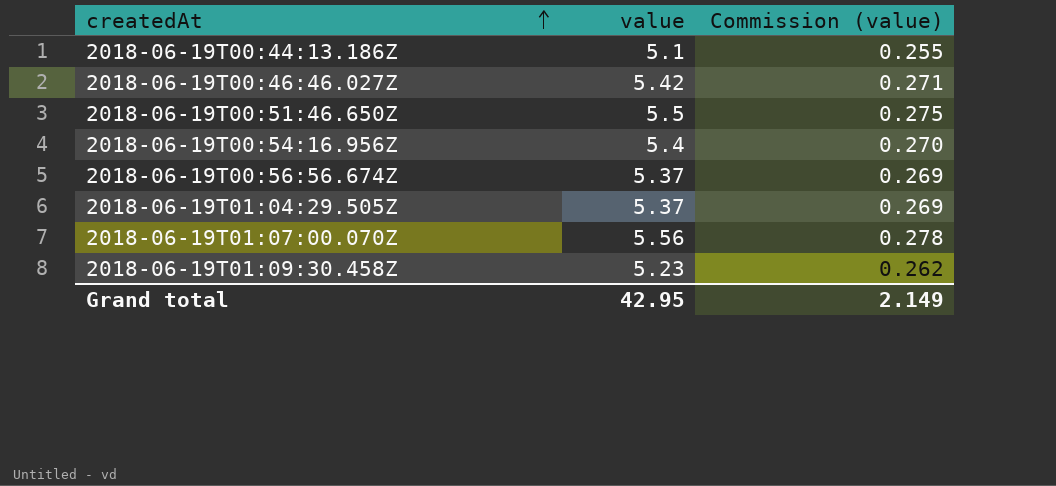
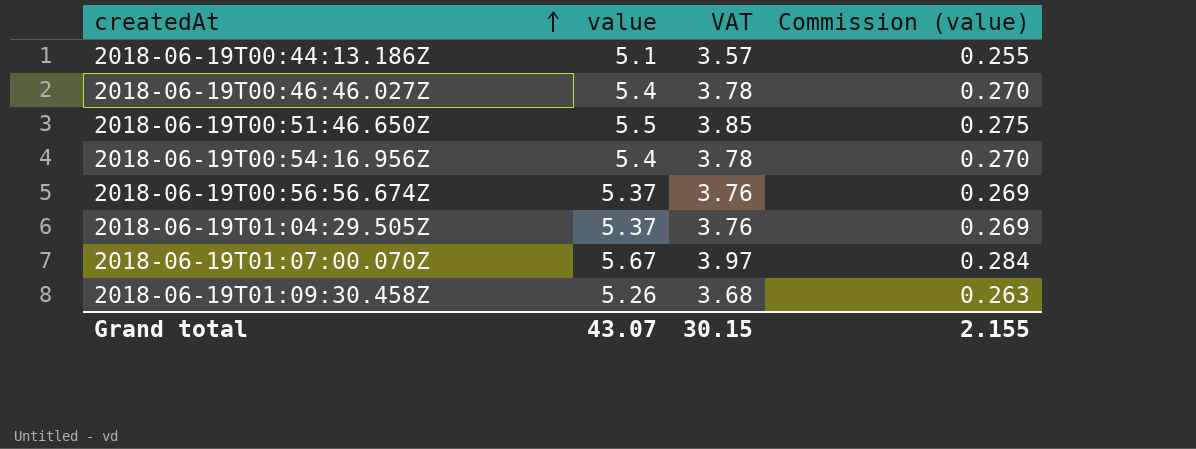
column VAT | formula: none -> [value] * 0.7
2018-06-19T00:46:46.027Z | value: 5.42 -> 5.4
2018-06-19T00:46:46.027Z | Commission (value): 0.271 -> 0.270
2018-06-19T01:07:00.070Z | value: 5.56 -> 5.67
2018-06-19T01:07:00.070Z | Commission (value): 0.278 -> 0.284
2018-06-19T01:09:30.458Z | value: 5.23 -> 5.26
2018-06-19T01:09:30.458Z | Commission (value): 0.262 -> 0.263
Grand total | value: 42.95 -> 43.07
Grand total | Commission (value): 2.149 -> 2.155

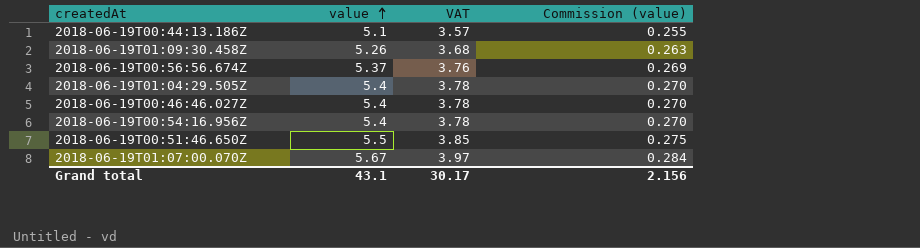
row order: createdAt ascending -> value ascending
2018-06-19T01:04:29.505Z | value: 5.37 -> 5.4
2018-06-19T01:04:29.505Z | VAT: 3.76 -> 3.78
2018-06-19T01:04:29.505Z | Commission (value): 0.269 -> 0.270
Grand total | value: 43.07 -> 43.1
Grand total | VAT: 30.15 -> 30.17
Grand total | Commission (value): 2.155 -> 2.156

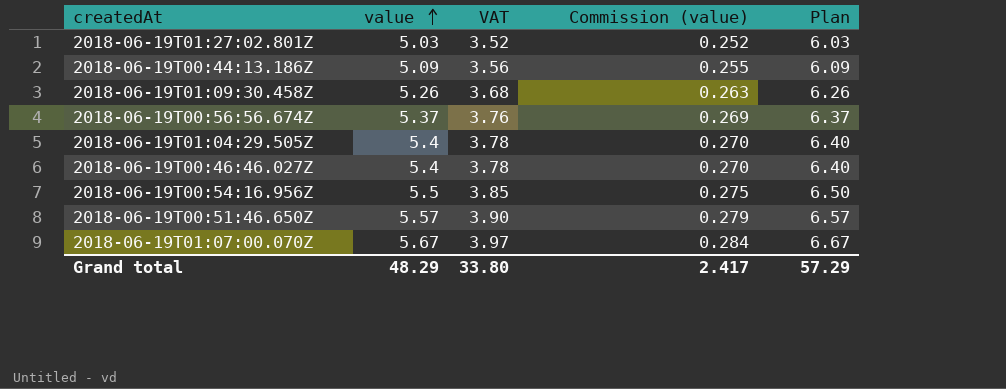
column Plan | formula: none -> [value] + 1
row 2018-06-19T01:27:02.801Z: none -> 5.03 | 3.52 | 0.252 | 6.03
2018-06-19T00:44:13.186Z | value: 5.1 -> 5.09
2018-06-19T00:44:13.186Z | VAT: 3.57 -> 3.56
2018-06-19T00:54:16.956Z | value: 5.4 -> 5.5
2018-06-19T00:54:16.956Z | VAT: 3.78 -> 3.85
2018-06-19T00:54:16.956Z | Commission (value): 0.270 -> 0.275
2018-06-19T00:51:46.650Z | value: 5.5 -> 5.57
2018-06-19T00:51:46.650Z | VAT: 3.85 -> 3.90
2018-06-19T00:51:46.650Z | Commission (value): 0.275 -> 0.279
Grand total | value: 43.1 -> 48.29
Grand total | VAT: 30.17 -> 33.80
Grand total | Commission (value): 2.156 -> 2.417

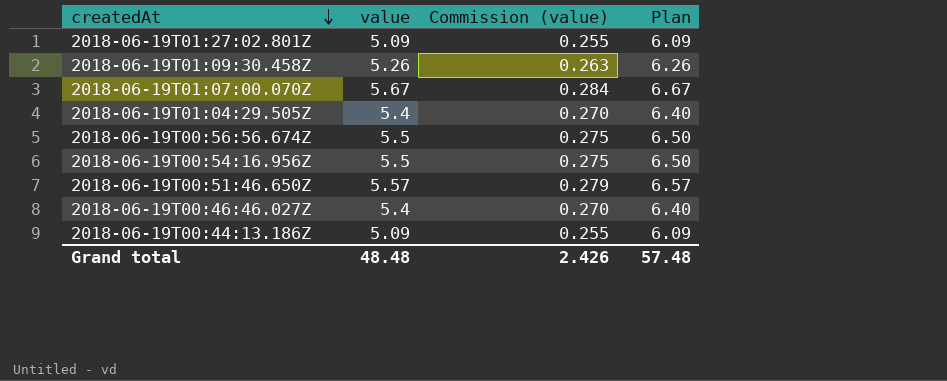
row order: value ascending -> createdAt descending
column VAT | formula: [value] * 0.7 -> none
2018-06-19T01:27:02.801Z | value: 5.03 -> 5.09
2018-06-19T01:27:02.801Z | Commission (value): 0.252 -> 0.255
2018-06-19T01:27:02.801Z | Plan: 6.03 -> 6.09
2018-06-19T00:56:56.674Z | value: 5.37 -> 5.5
2018-06-19T00:56:56.674Z | Commission (value): 0.269 -> 0.275
2018-06-19T00:56:56.674Z | Plan: 6.37 -> 6.50
Grand total | value: 48.29 -> 48.48
Grand total | Commission (value): 2.417 -> 2.426
Grand total | Plan: 57.29 -> 57.48

